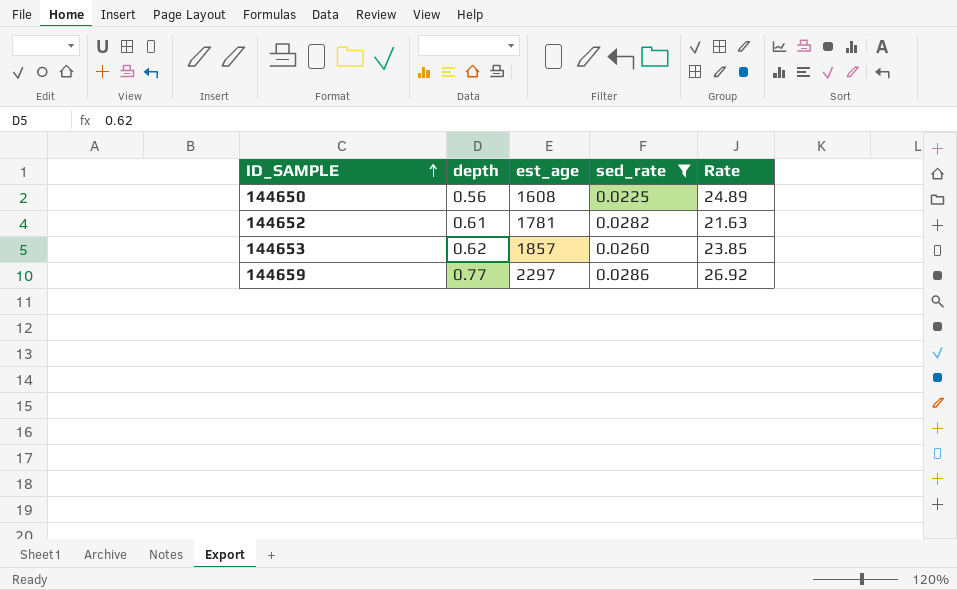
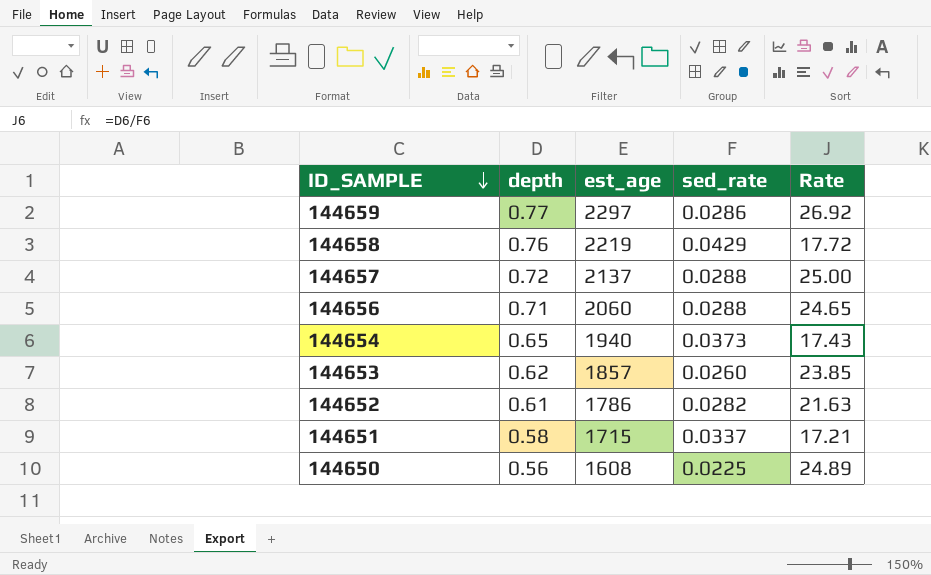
filter: sed_rate <= 0.0286 -> none
row order: ID_SAMPLE ascending -> ID_SAMPLE descending
144652 | est_age: 1781 -> 1786

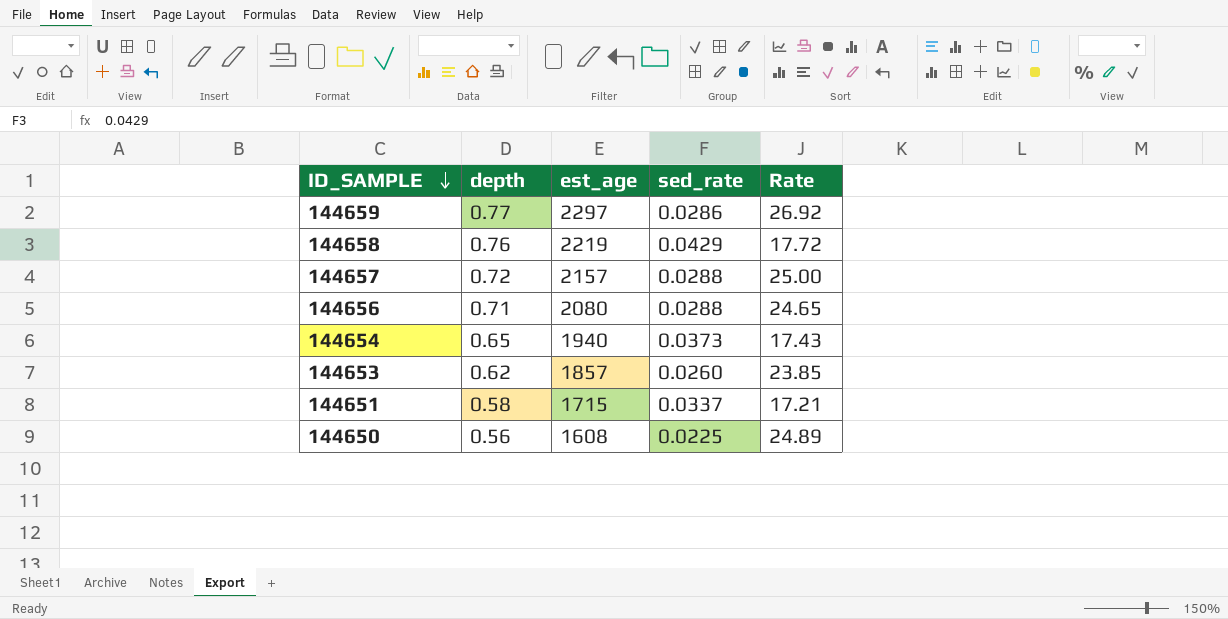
row 144652: 0.61 | 1786 | 0.0282 | 21.63 -> none
144657 | est_age: 2137 -> 2157
144656 | est_age: 2060 -> 2080

